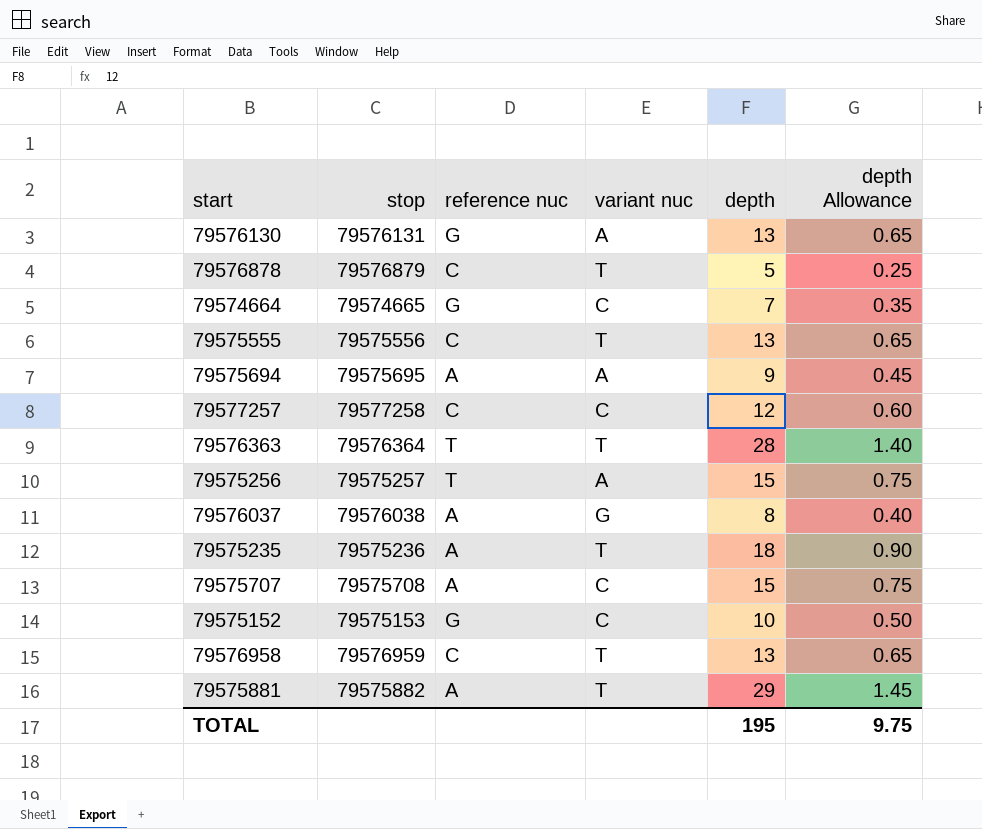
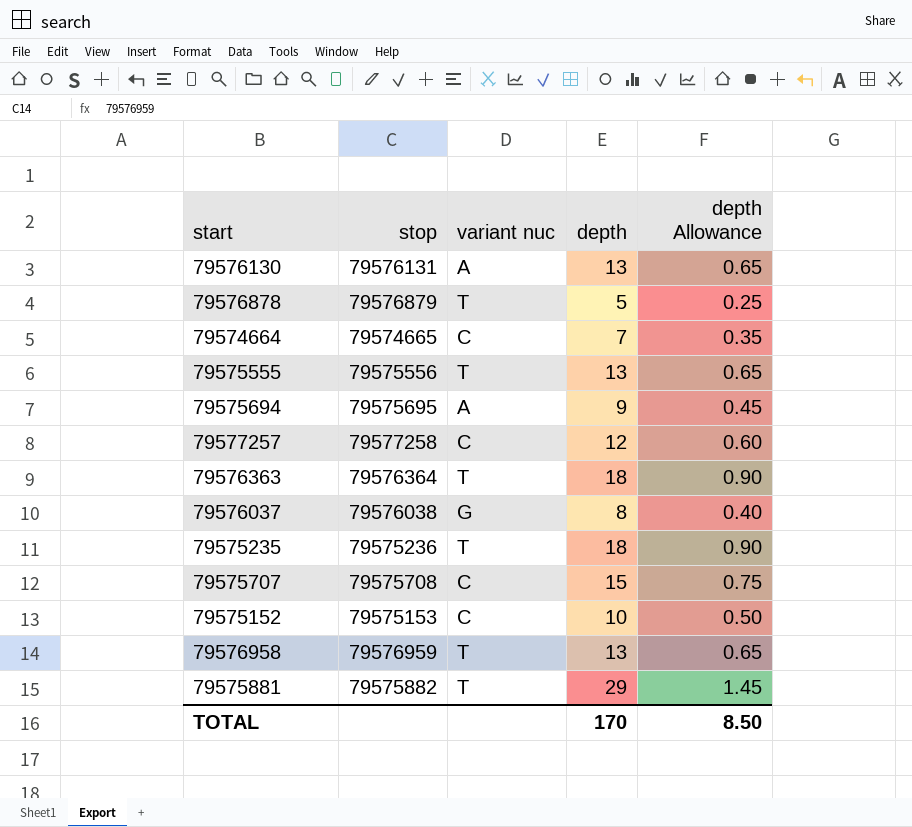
column reference nuc | position: 3 -> none
row 79575256: 79575257 | T | A | 15 | 0.75 -> none
79576363 | depth: 28 -> 18
79576363 | depth Allowance: 1.40 -> 0.90
TOTAL | depth: 195 -> 170
TOTAL | depth Allowance: 9.75 -> 8.50

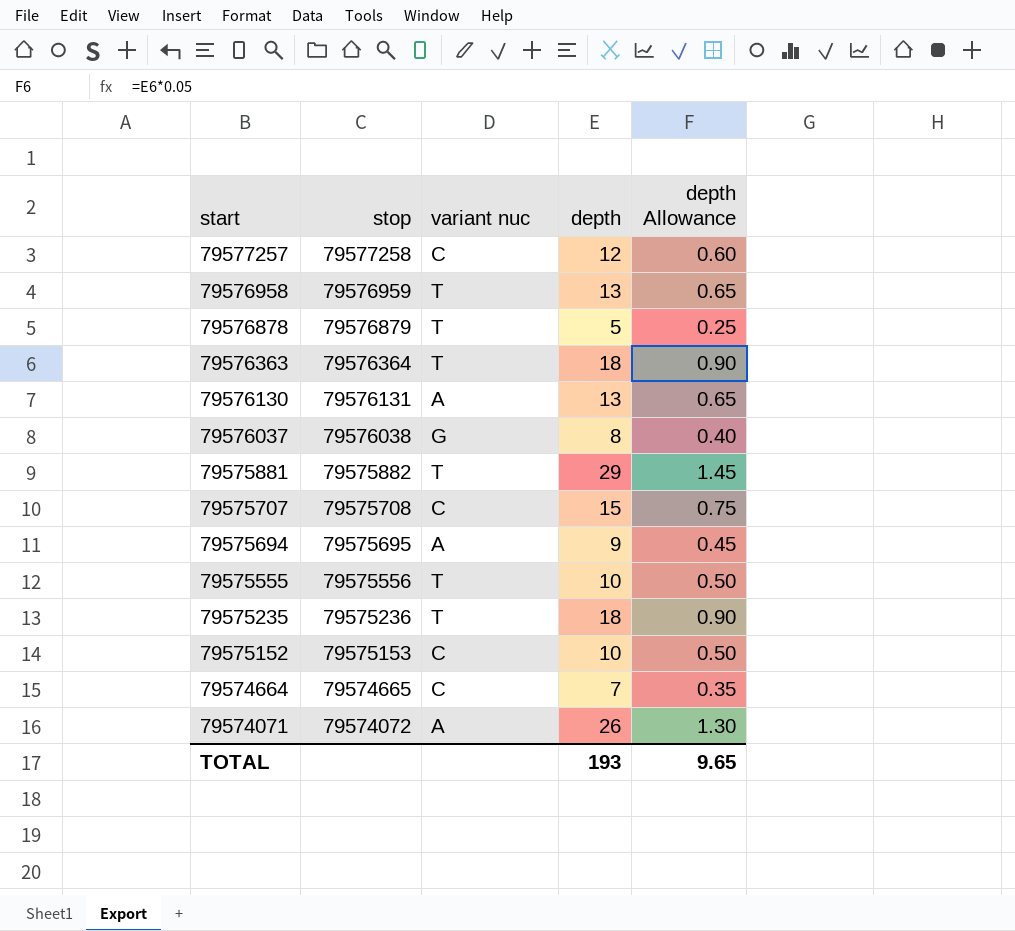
row order: none -> start descending
79575555 | depth: 13 -> 10
79575555 | depth Allowance: 0.65 -> 0.50
row 79574071: none -> 79574072 | A | 26 | 1.30
TOTAL | depth: 170 -> 193
TOTAL | depth Allowance: 8.50 -> 9.65

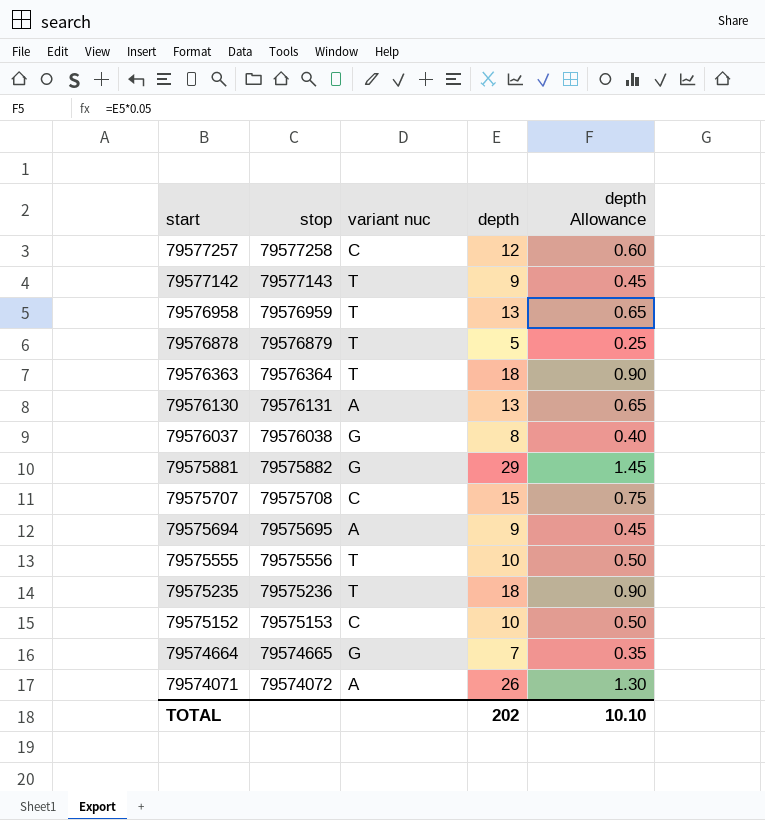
row 79577142: none -> 79577143 | T | 9 | 0.45
79575881 | variant nuc: T -> G
79574664 | variant nuc: C -> G
TOTAL | depth: 193 -> 202
TOTAL | depth Allowance: 9.65 -> 10.10

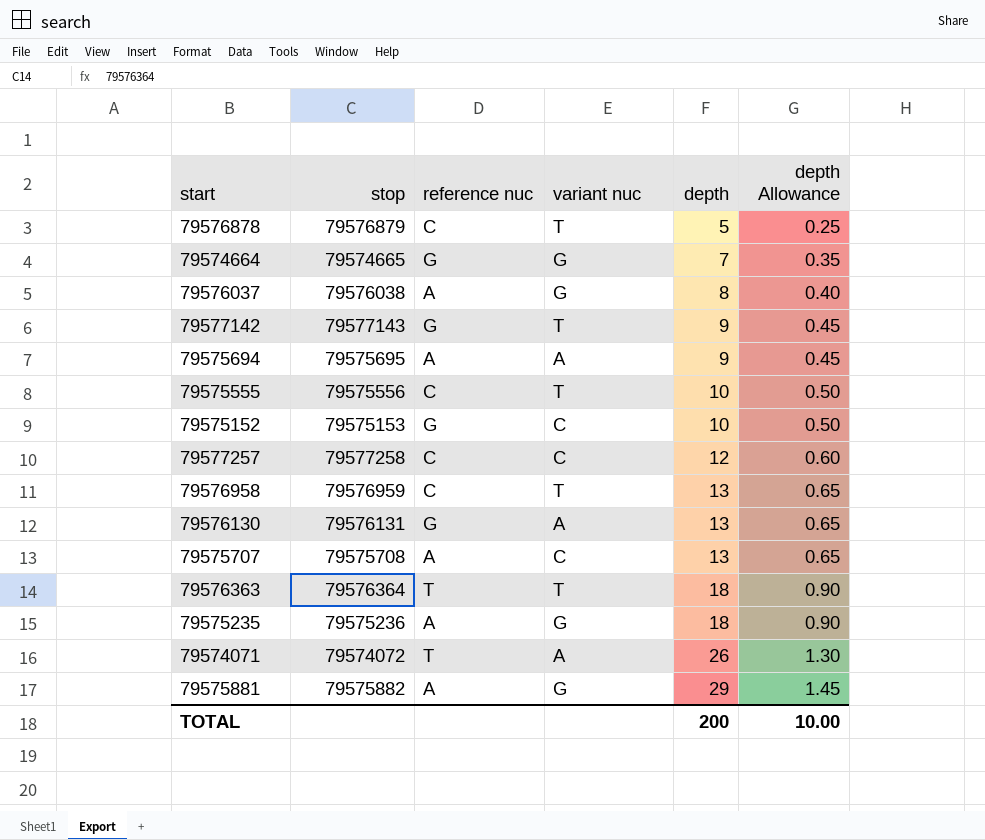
row order: start descending -> depth ascending
column reference nuc | position: none -> 3
79575707 | depth: 15 -> 13
79575707 | depth Allowance: 0.75 -> 0.65
79575235 | variant nuc: T -> G
TOTAL | depth: 202 -> 200
TOTAL | depth Allowance: 10.10 -> 10.00

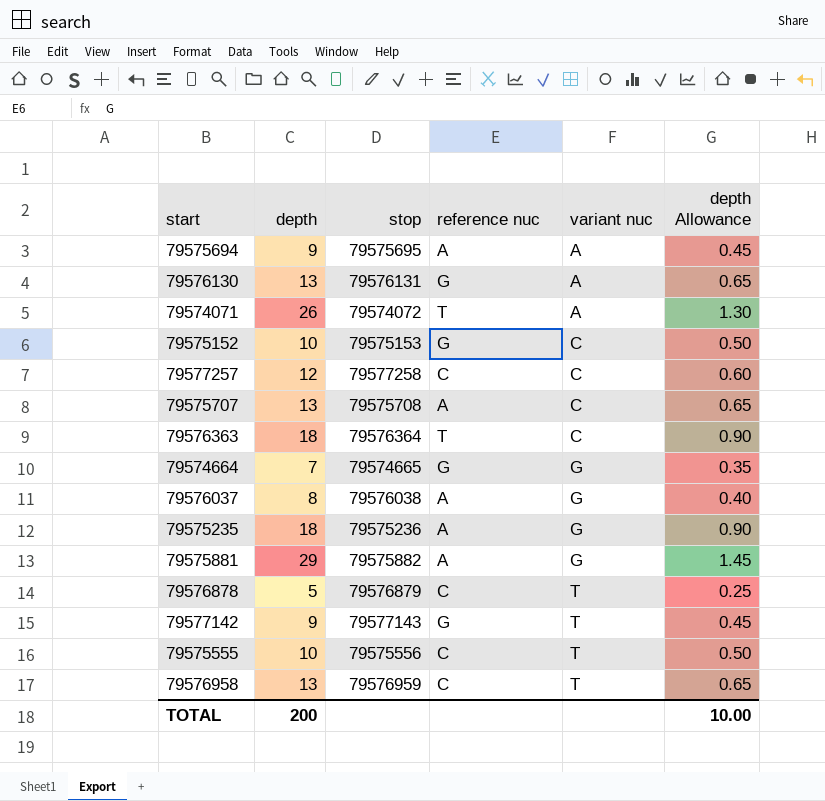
row order: depth ascending -> variant nuc ascending
column depth | position: 5 -> 2
79576363 | variant nuc: T -> C

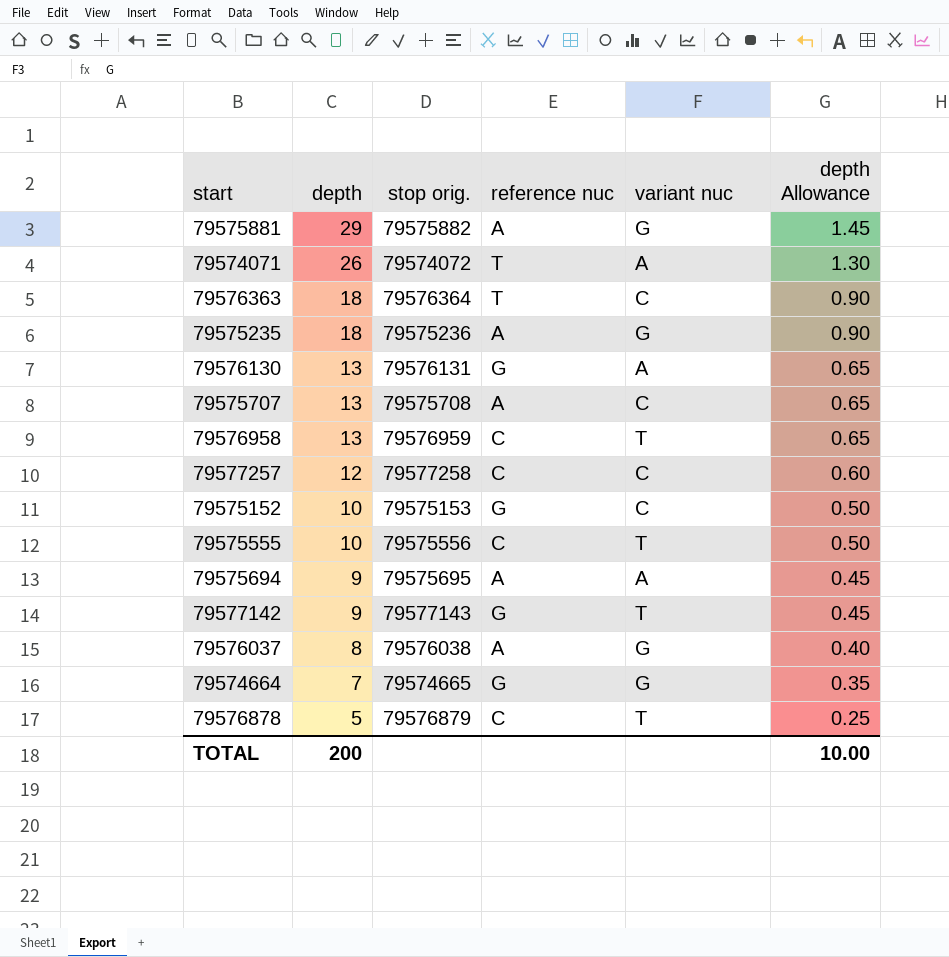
row order: variant nuc ascending -> depth descending
column name: stop -> stop orig.

